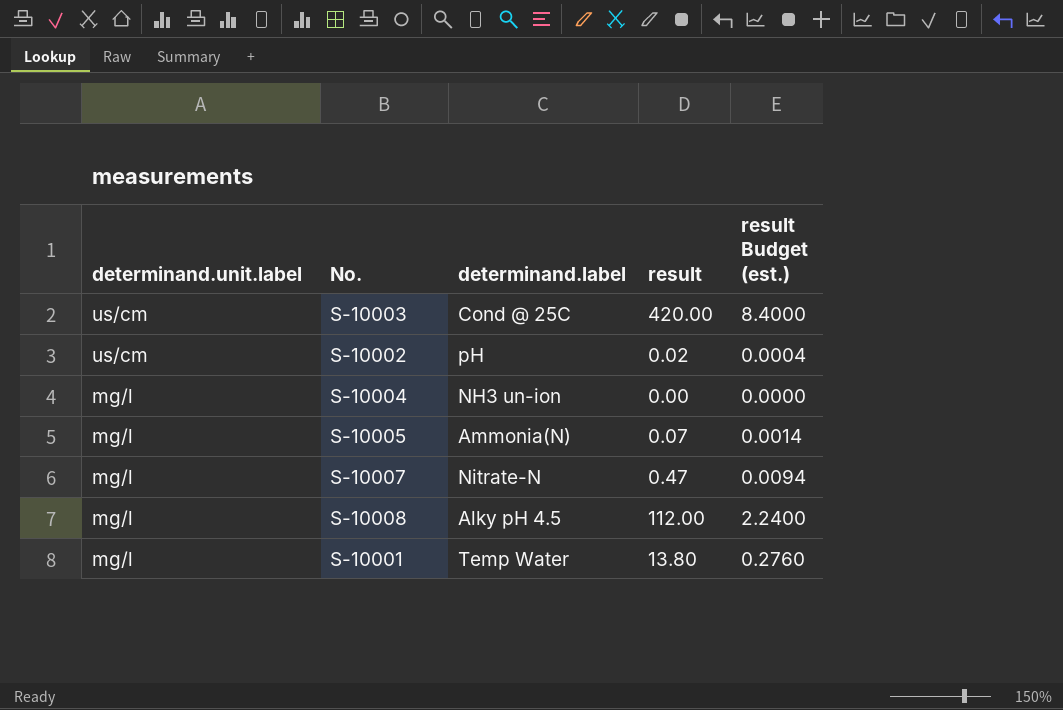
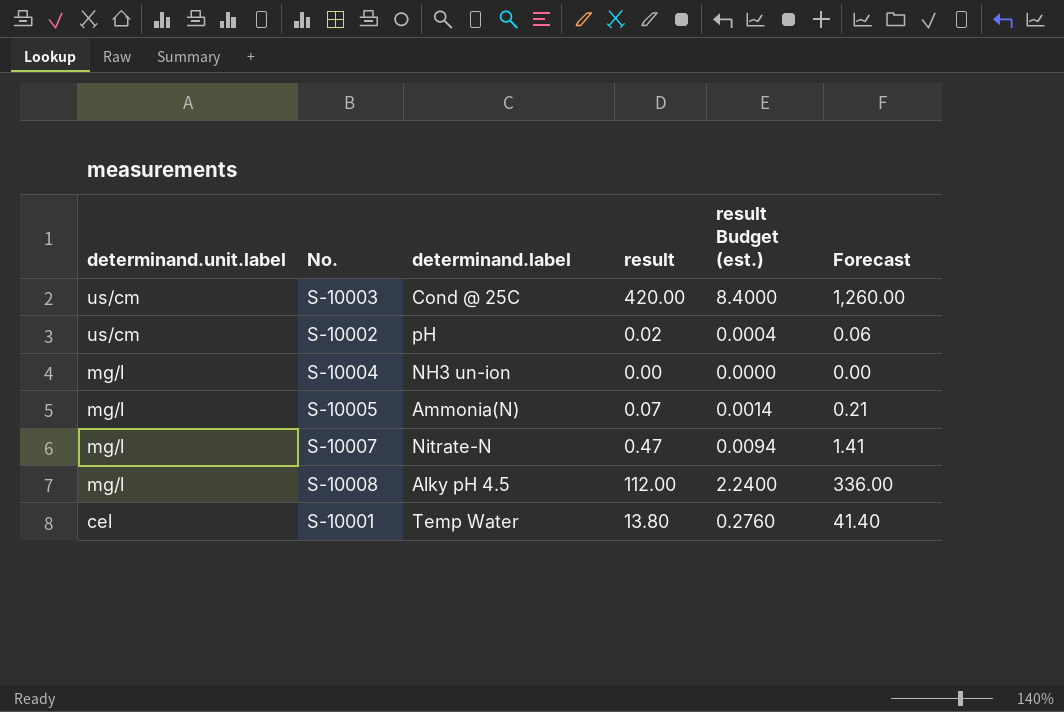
column Forecast | formula: none -> [result] * 3
S-10001 | determinand.unit.label: mg/l -> cel

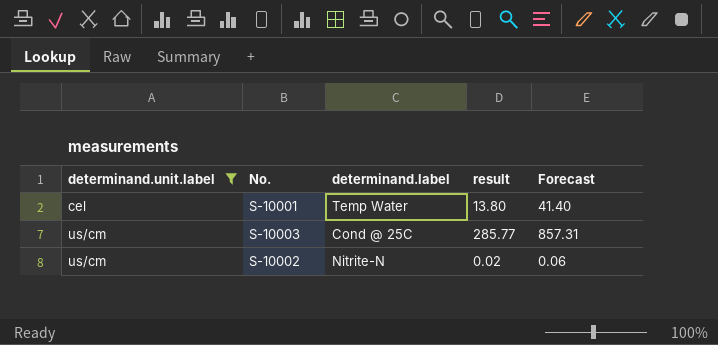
filter: none -> determinand.unit.label != mg/l
row order: determinand.unit.label descending -> determinand.unit.label ascending
column result Budget (est.) | formula: [result] * 0.02 -> none
S-10003 | result: 420.00 -> 285.77
S-10003 | Forecast: 1,260.00 -> 857.31
S-10002 | determinand.label: pH -> Nitrite-N

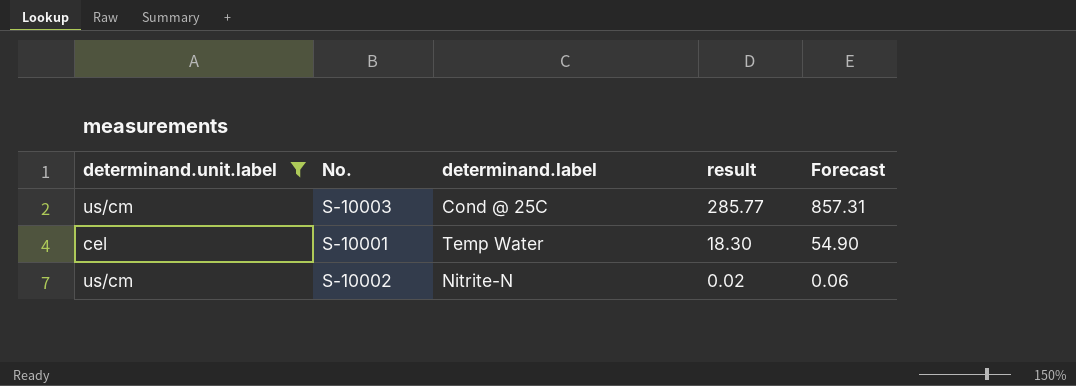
row order: determinand.unit.label ascending -> result descending
S-10001 | result: 13.80 -> 18.30
S-10001 | Forecast: 41.40 -> 54.90

